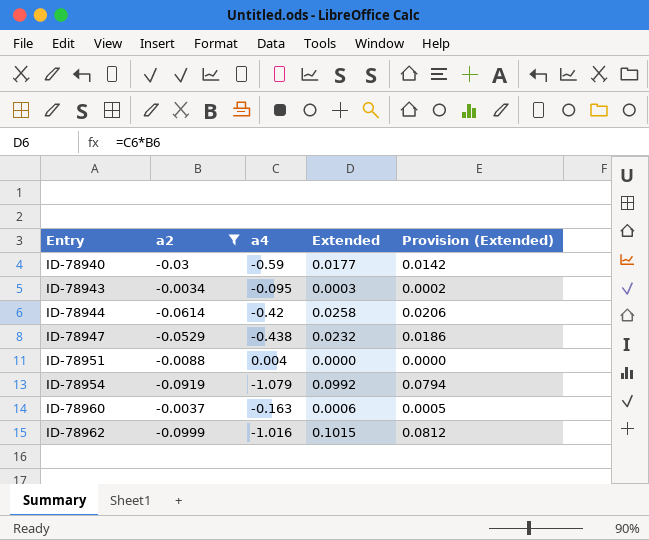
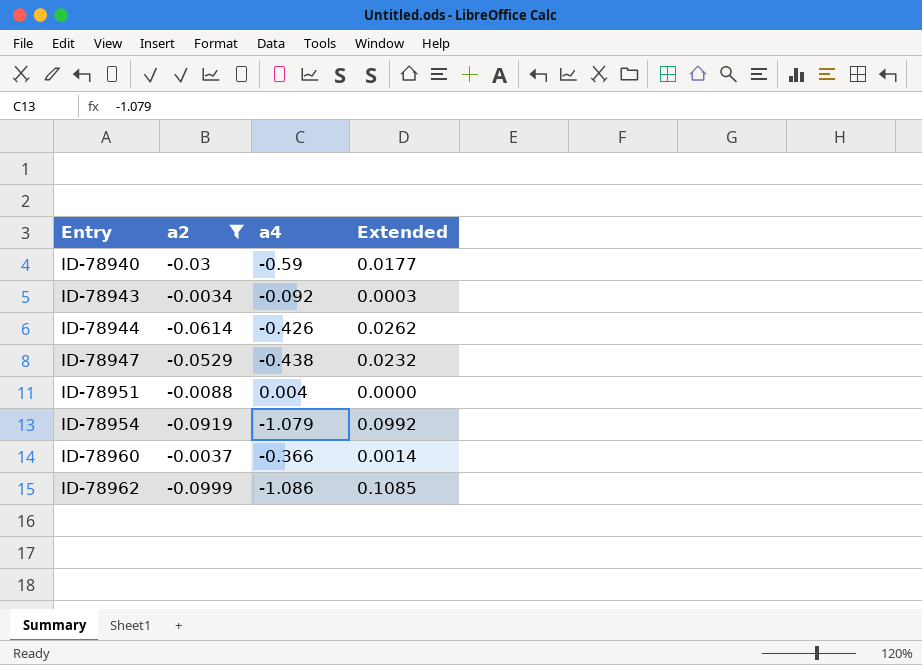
column Provision (Extended) | formula: [Extended] * 0.8 -> none
ID-78943 | a4: -0.095 -> -0.092
ID-78944 | a4: -0.42 -> -0.426
ID-78944 | Extended: 0.0258 -> 0.0262
ID-78960 | a4: -0.163 -> -0.366
ID-78960 | Extended: 0.0006 -> 0.0014
ID-78962 | a4: -1.016 -> -1.086
ID-78962 | Extended: 0.1015 -> 0.1085

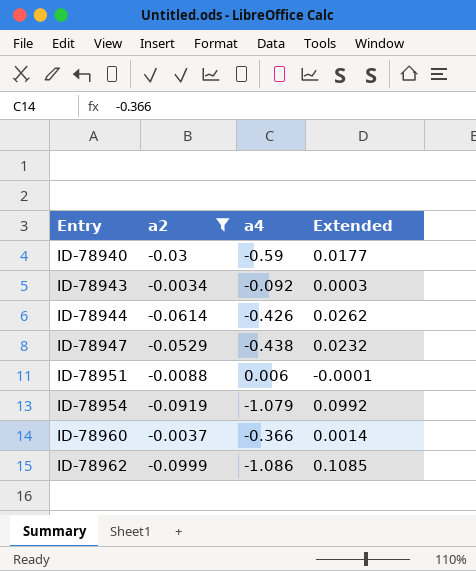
ID-78951 | a4: 0.004 -> 0.006
ID-78951 | Extended: 0.0000 -> -0.0001

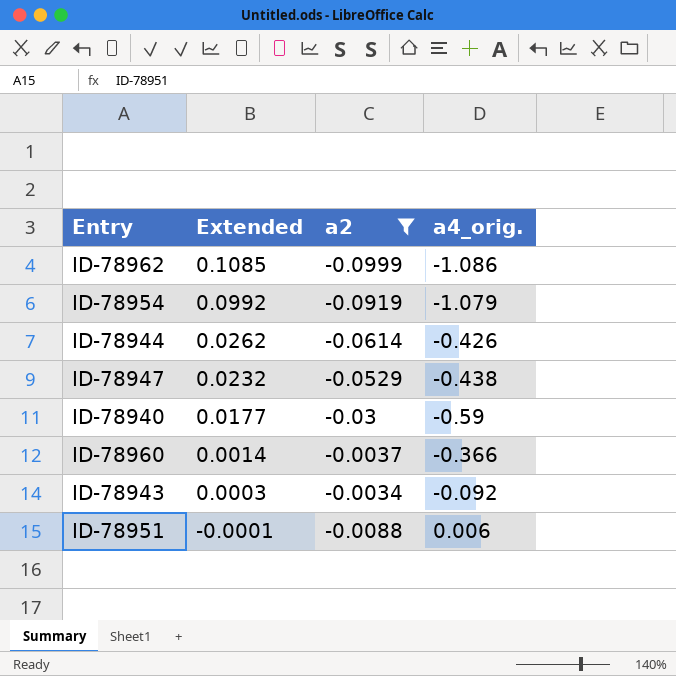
row order: Entry ascending -> Extended descending
column Extended | position: 4 -> 2
column name: a4 -> a4_orig.

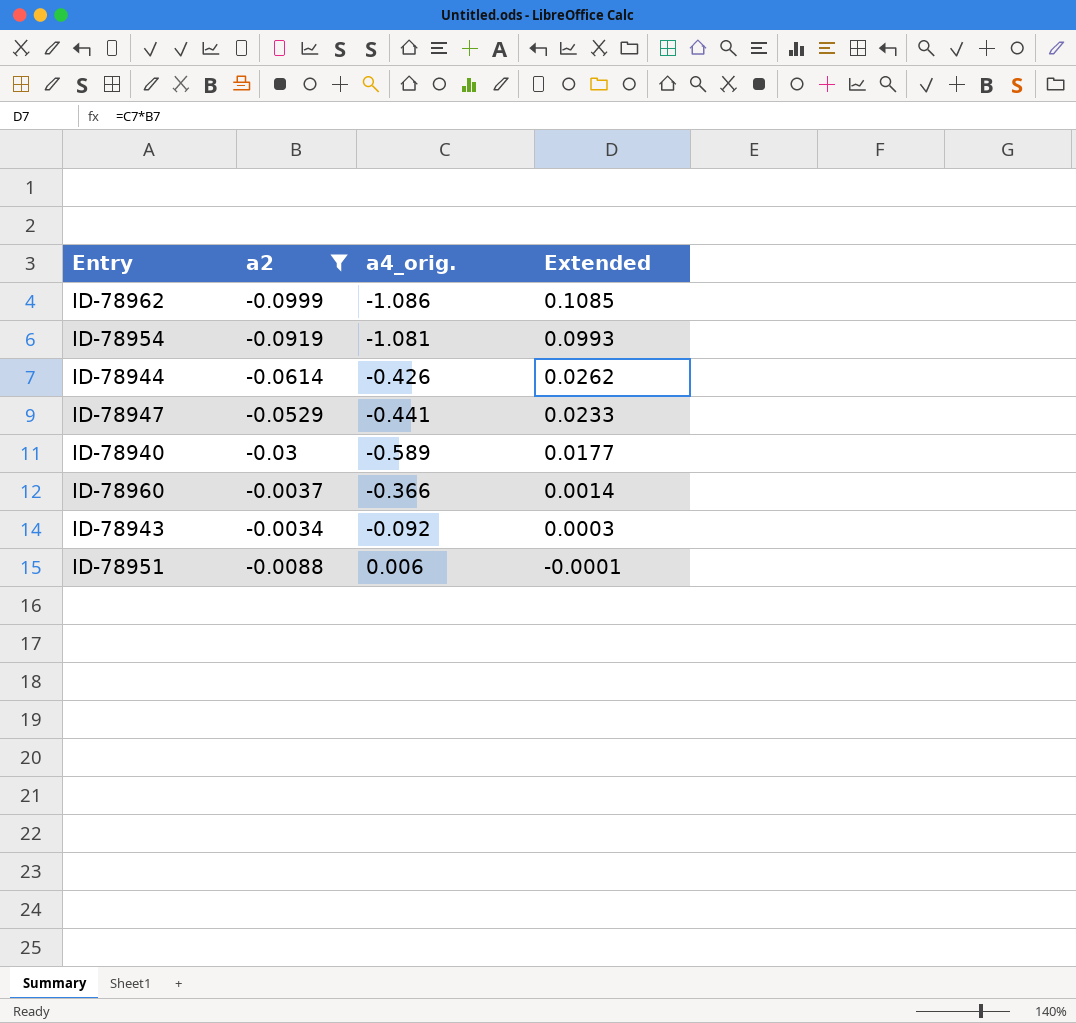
column Extended | position: 2 -> 4
ID-78954 | a4_orig.: -1.079 -> -1.081
ID-78954 | Extended: 0.0992 -> 0.0993
ID-78947 | a4_orig.: -0.438 -> -0.441
ID-78947 | Extended: 0.0232 -> 0.0233
ID-78940 | a4_orig.: -0.59 -> -0.589

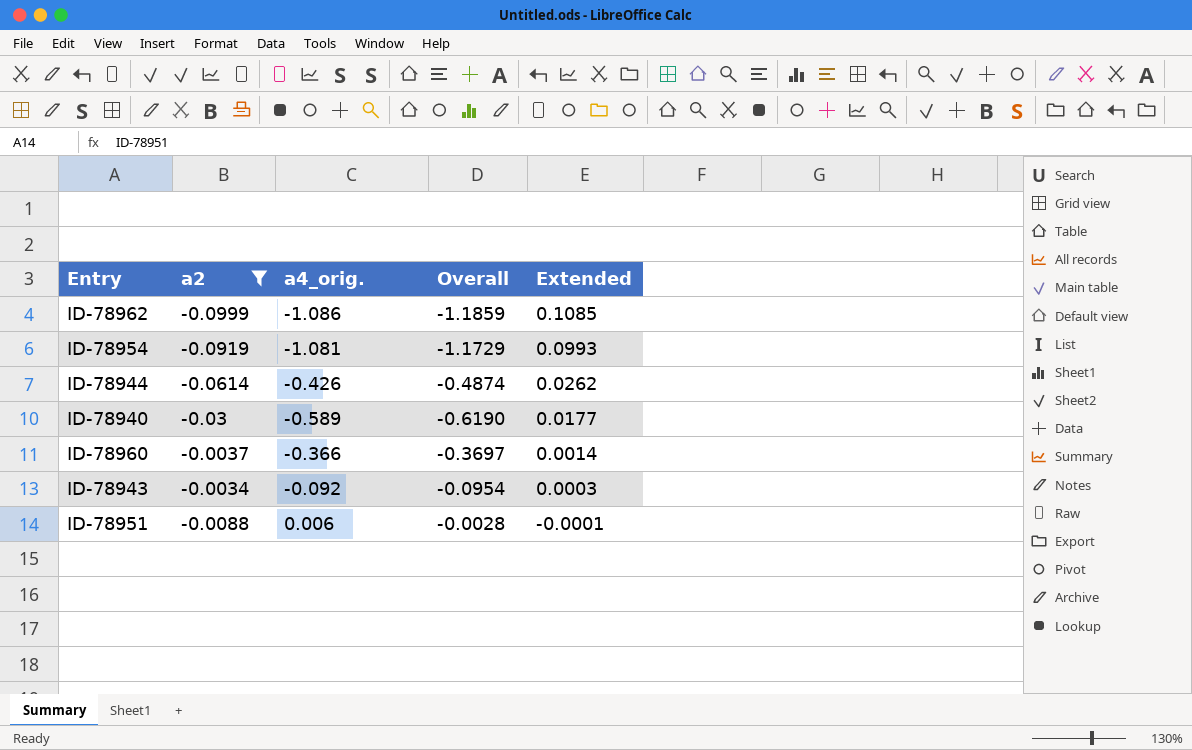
column Overall | formula: none -> [a2] + [a4_orig.]
row ID-78947: -0.0529 | -0.441 | 0.0233 -> none

